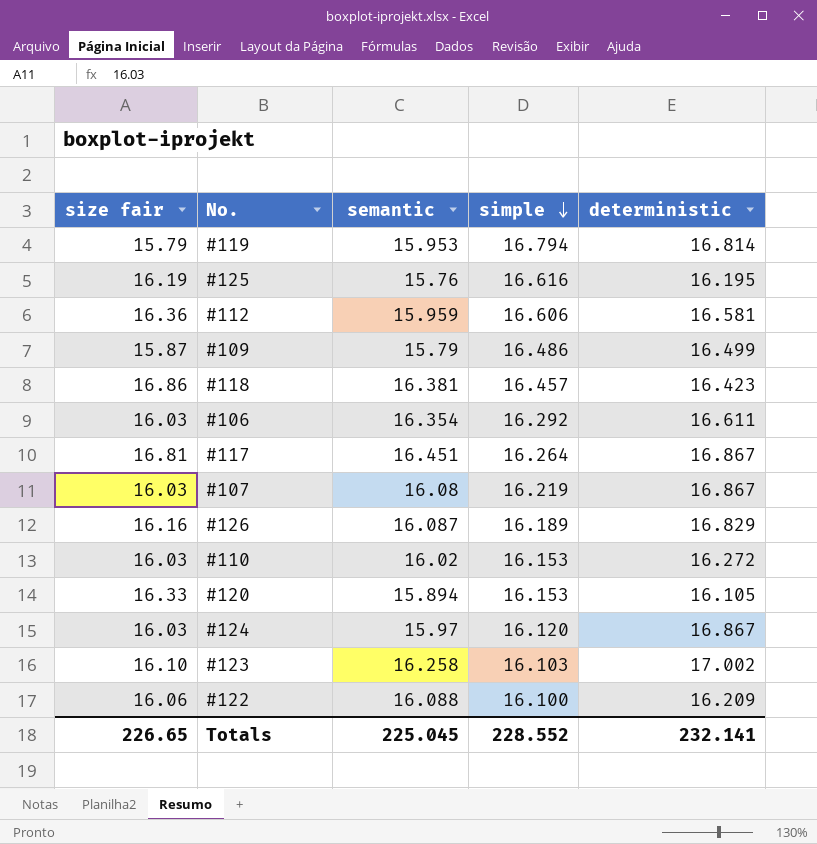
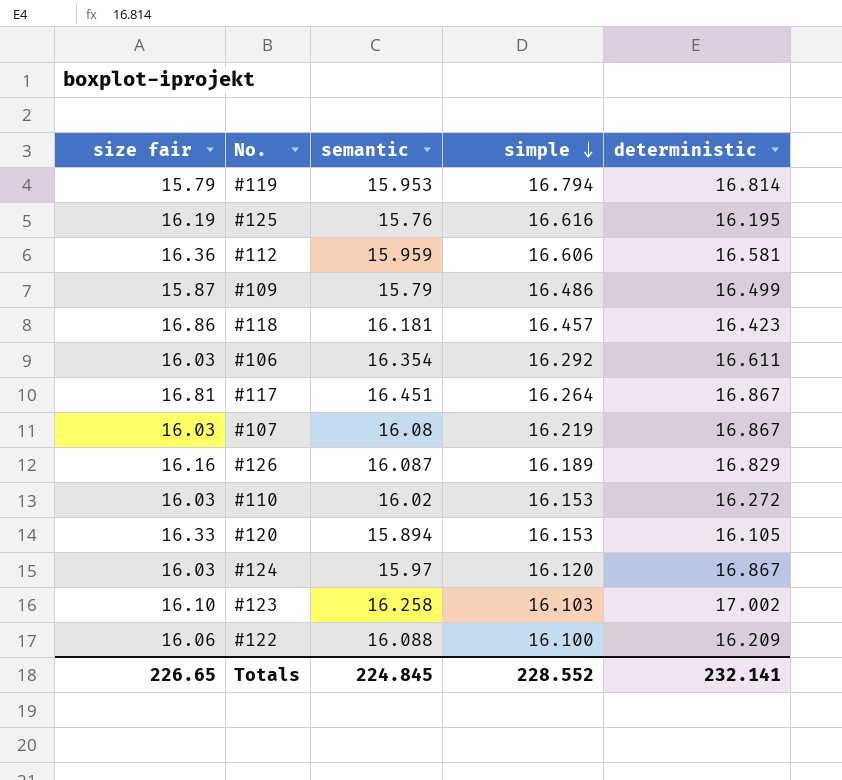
#118 | semantic: 16.381 -> 16.181
Totals | semantic: 225.045 -> 224.845

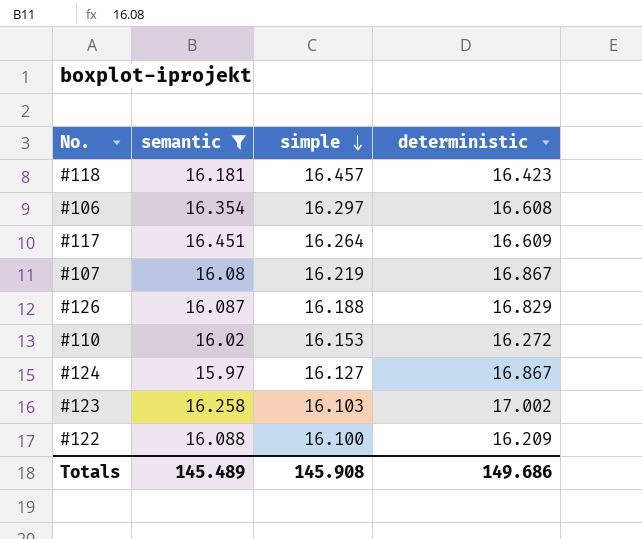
filter: none -> semantic >= 15.97
column size fair | position: 1 -> none
#106 | simple: 16.292 -> 16.297
#106 | deterministic: 16.611 -> 16.608
#117 | deterministic: 16.867 -> 16.609
#126 | simple: 16.189 -> 16.188
#124 | simple: 16.120 -> 16.127
Totals | semantic: 224.845 -> 145.489
Totals | simple: 228.552 -> 145.908
Totals | deterministic: 232.141 -> 149.686

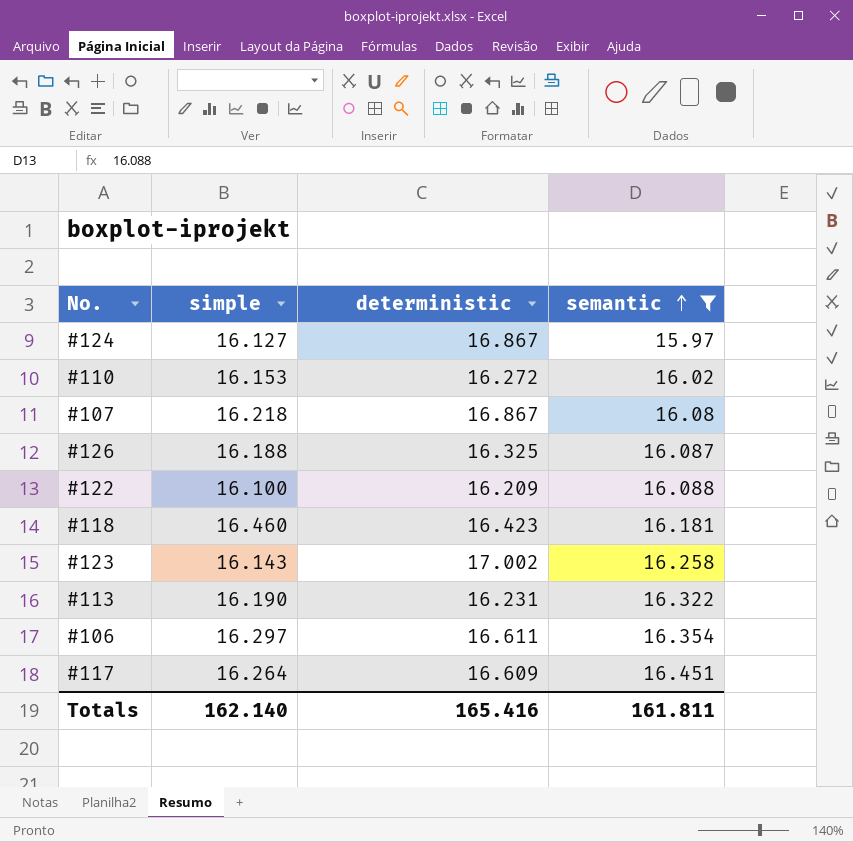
row order: simple descending -> semantic ascending
column semantic | position: 2 -> 4
#107 | simple: 16.219 -> 16.218
#126 | deterministic: 16.829 -> 16.325
#118 | simple: 16.457 -> 16.460
#123 | simple: 16.103 -> 16.143
row #113: none -> 16.190 | 16.231 | 16.322
#106 | deterministic: 16.608 -> 16.611
Totals | simple: 145.908 -> 162.140
Totals | deterministic: 149.686 -> 165.416
Totals | semantic: 145.489 -> 161.811

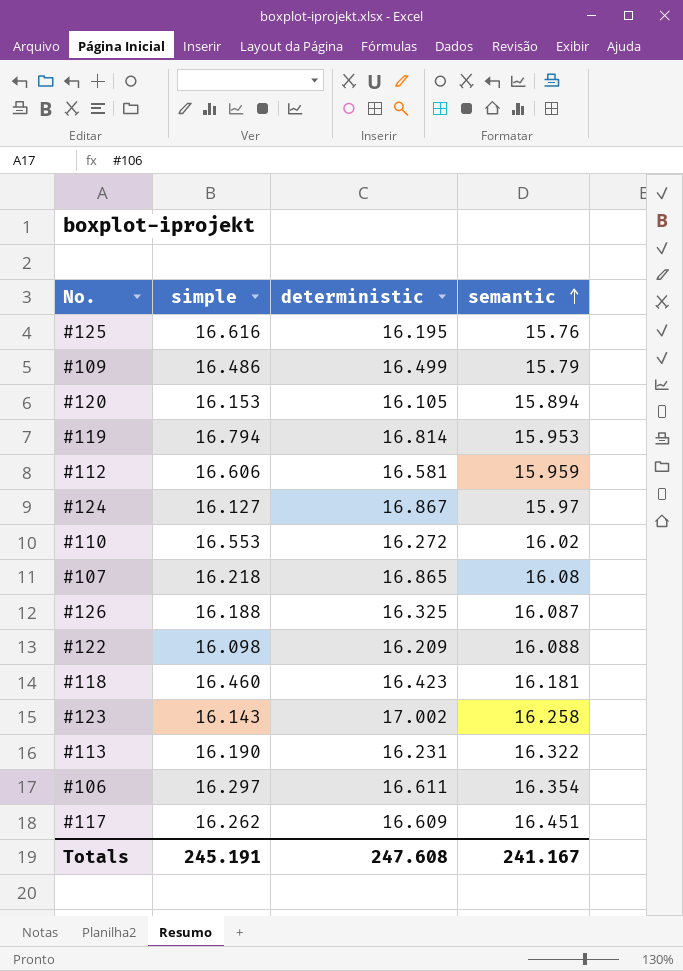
filter: semantic >= 15.97 -> none
#110 | simple: 16.153 -> 16.553
#107 | deterministic: 16.867 -> 16.865
#122 | simple: 16.100 -> 16.098
#117 | simple: 16.264 -> 16.262
Totals | simple: 162.140 -> 245.191
Totals | deterministic: 165.416 -> 247.608
Totals | semantic: 161.811 -> 241.167

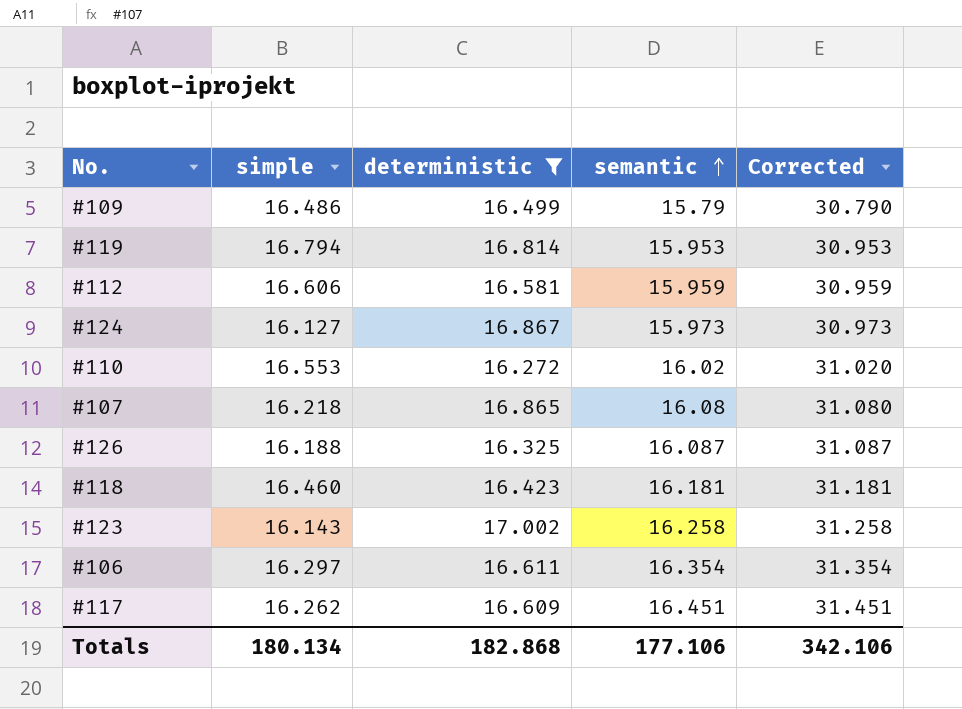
filter: none -> deterministic >= 16.272
column Corrected | formula: none -> [semantic] + 15
#124 | semantic: 15.97 -> 15.973
Totals | simple: 245.191 -> 180.134
Totals | deterministic: 247.608 -> 182.868
Totals | semantic: 241.167 -> 177.106

